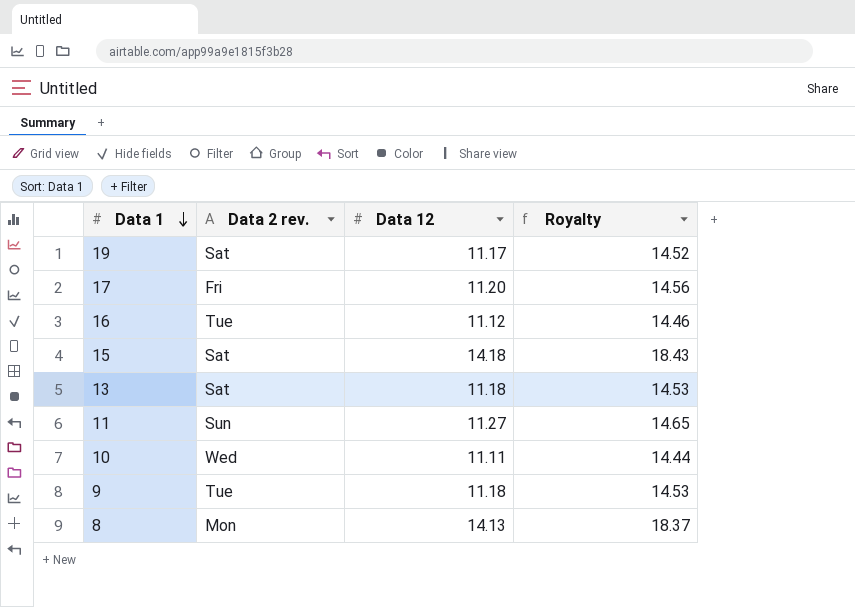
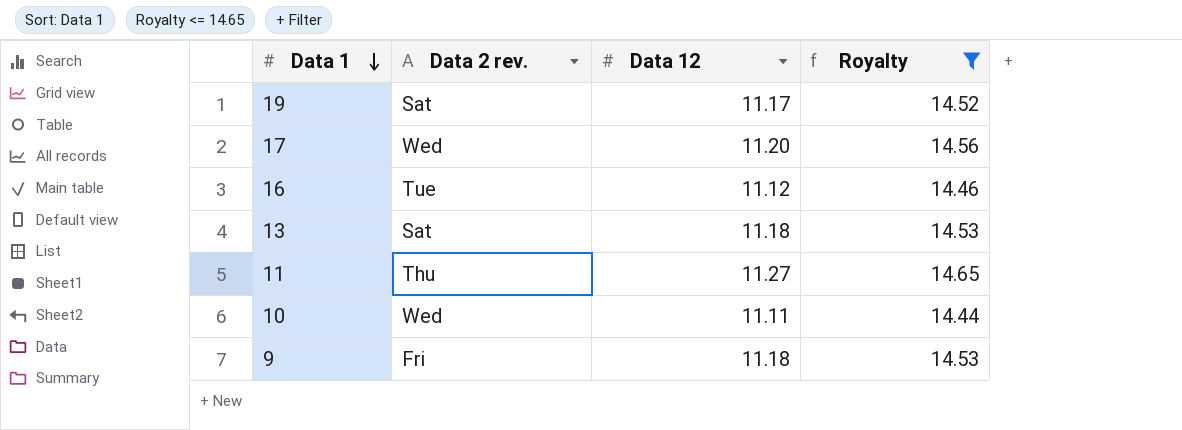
filter: none -> Royalty <= 14.65
17 | Data 2 rev.: Fri -> Wed
11 | Data 2 rev.: Sun -> Thu
9 | Data 2 rev.: Tue -> Fri

